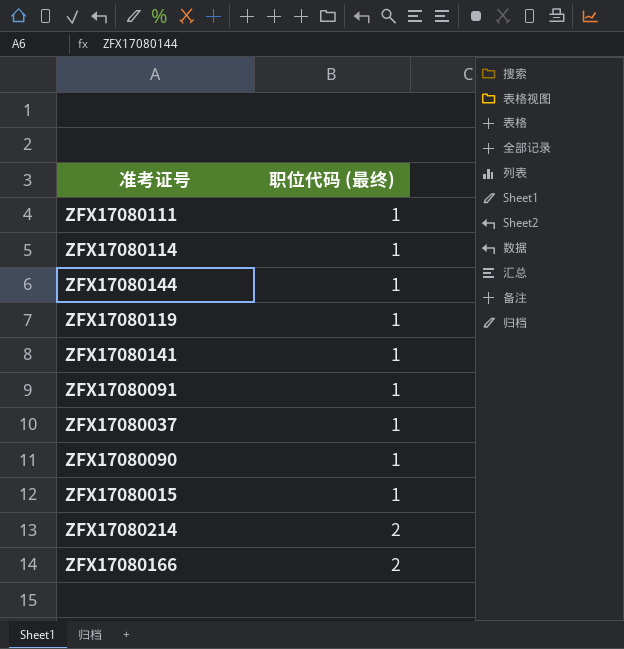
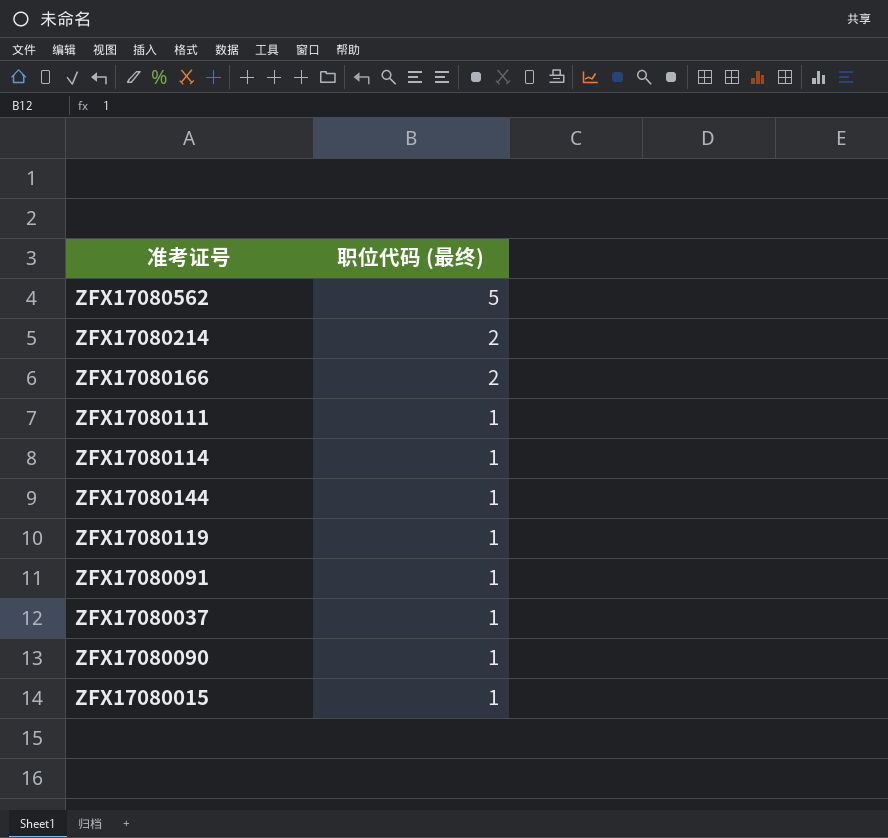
row order: 职位代码 (最终) ascending -> 职位代码 (最终) descending
row ZFX17080141: 1 -> none
row ZFX17080562: none -> 5

